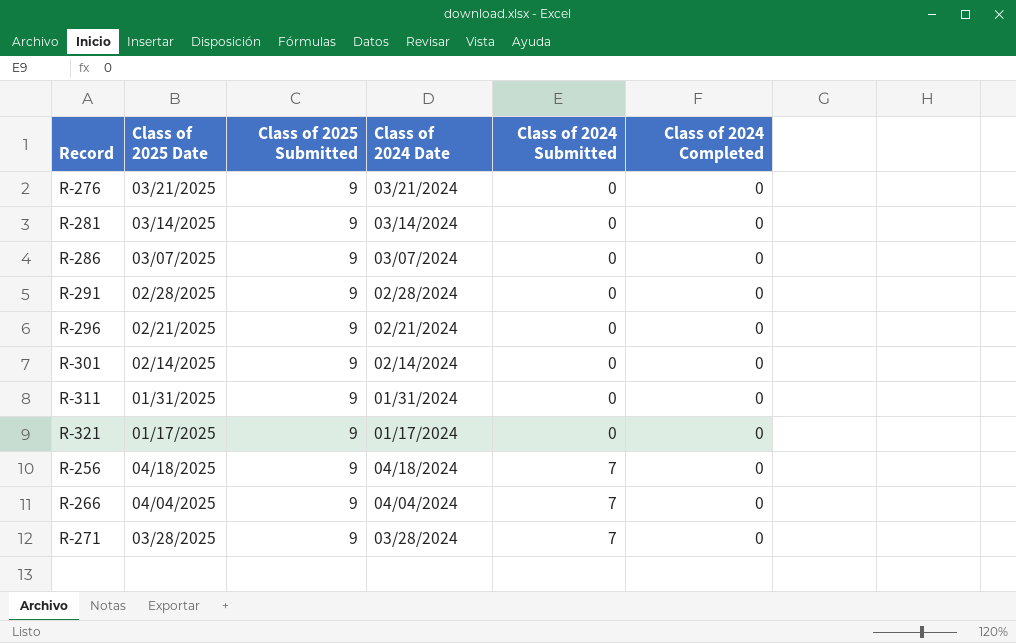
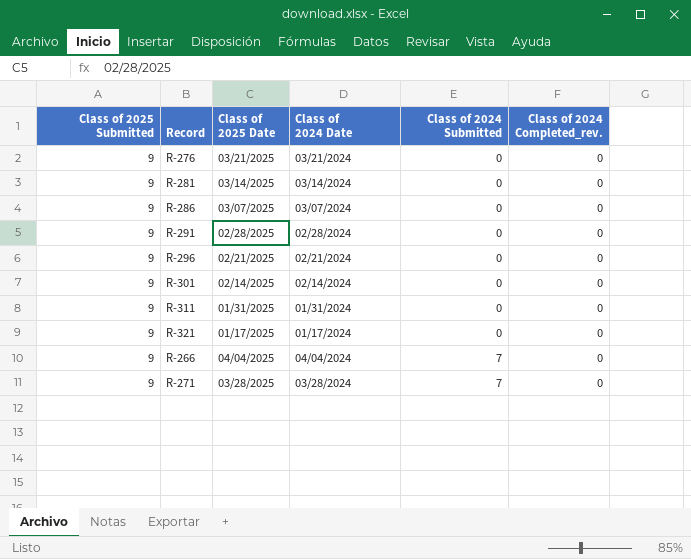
column Class of 2025 Submitted | position: 3 -> 1
column name: Class of 2024 Completed -> Class of 2024 Completed_rev.
row R-256: 04/18/2025 | 9 | 04/18/2024 | 7 | 0 -> none

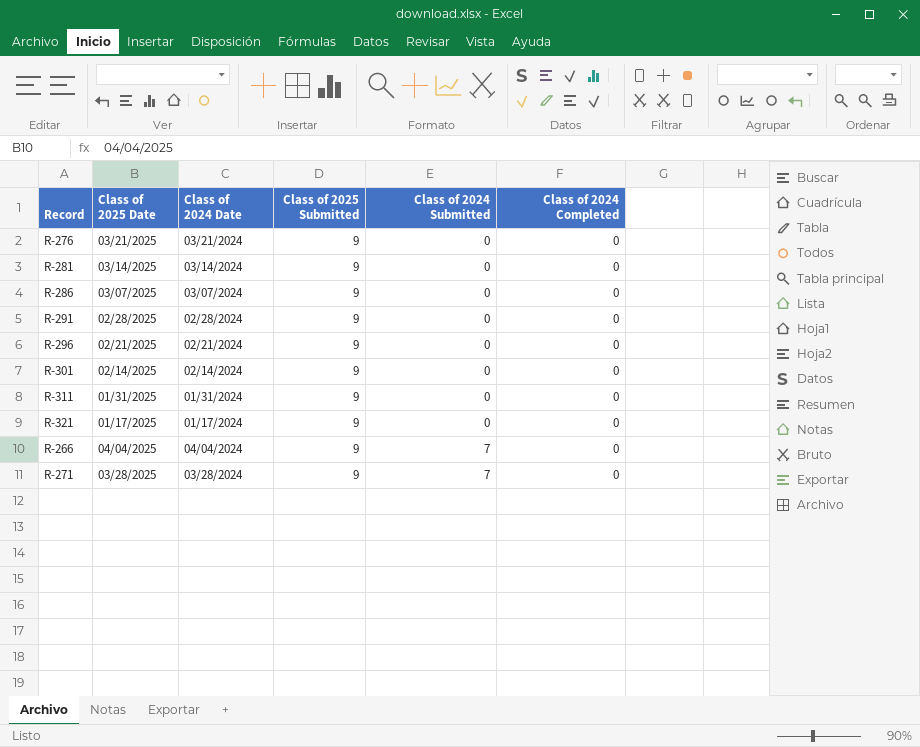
column Class of 2025 Submitted | position: 1 -> 4
column name: Class of 2024 Completed_rev. -> Class of 2024 Completed

